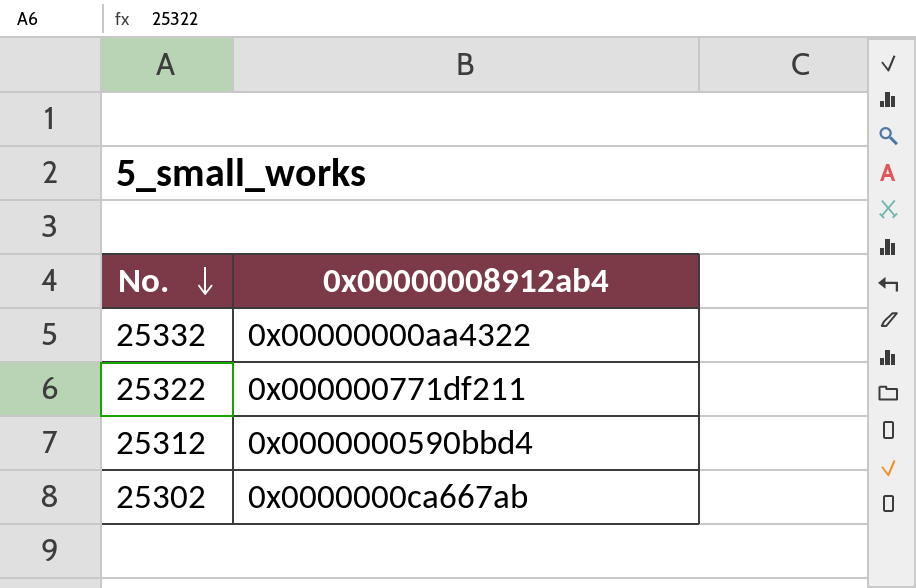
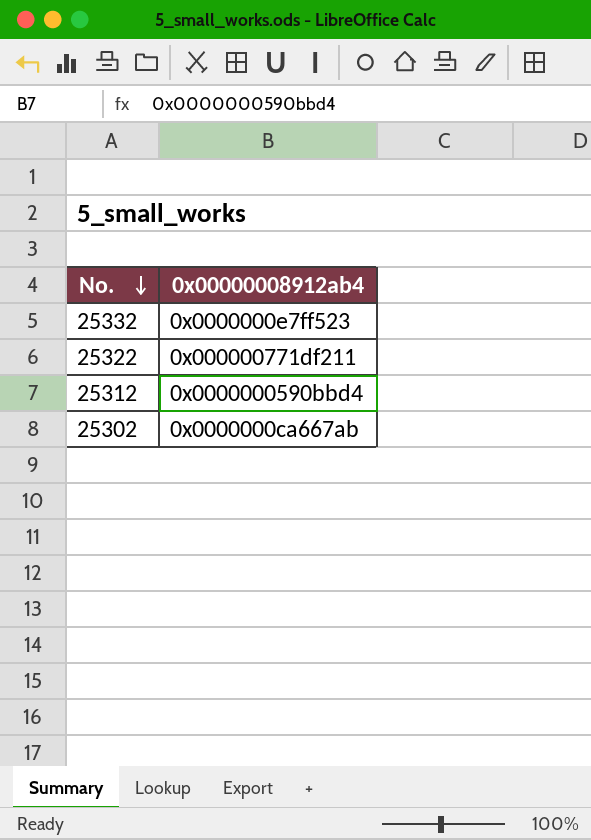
25332 | 0x00000008912ab4: 0x00000000aa4322 -> 0x0000000e7ff523

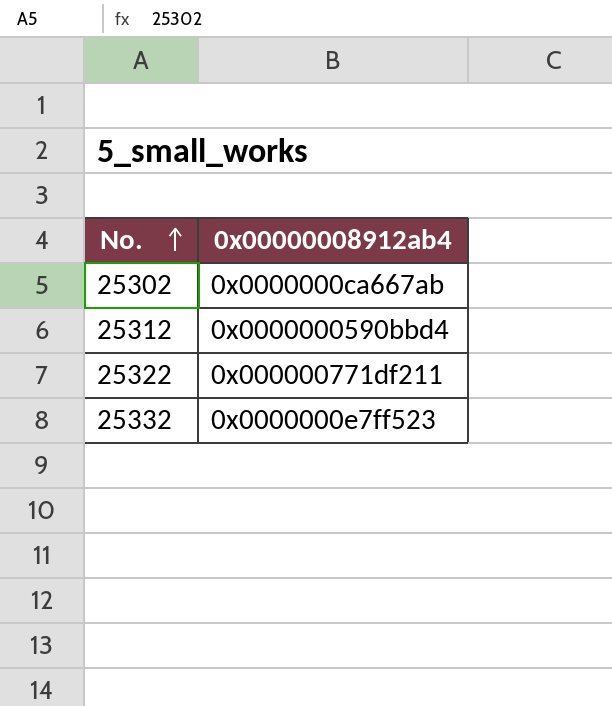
row order: No. descending -> No. ascending

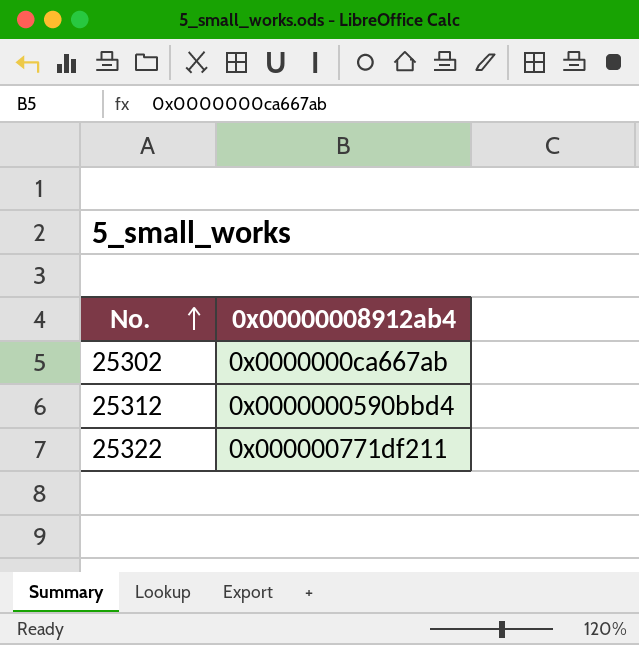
row 25332: 0x0000000e7ff523 -> none

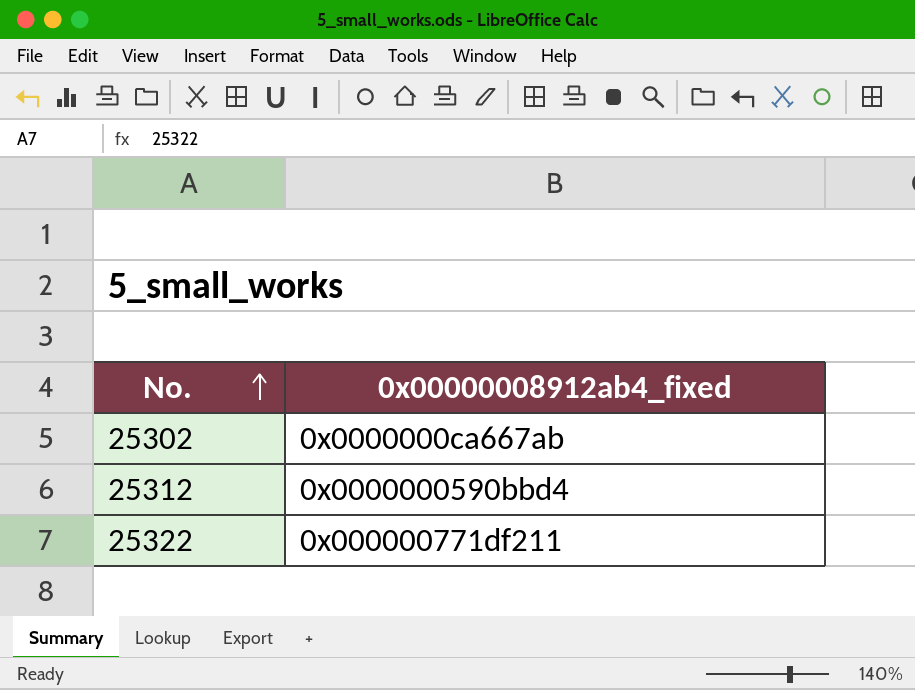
column name: 0x00000008912ab4 -> 0x00000008912ab4_fixed

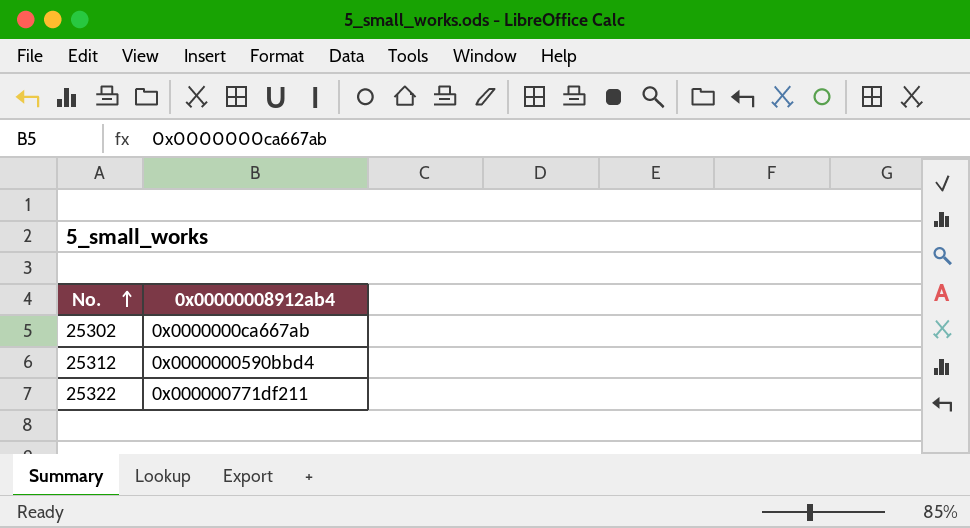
column name: 0x00000008912ab4_fixed -> 0x00000008912ab4

